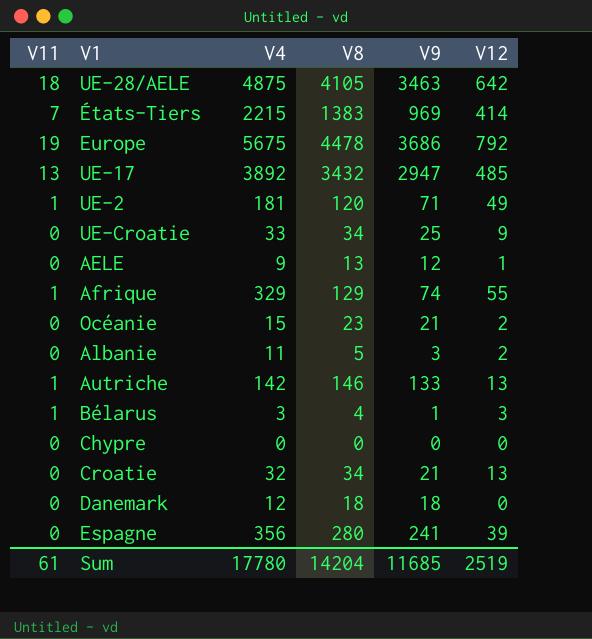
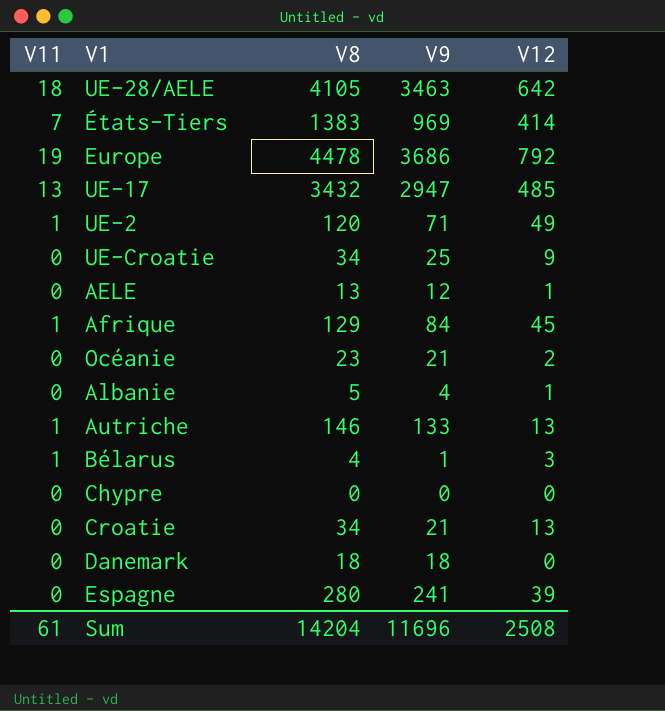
column V4 | position: 3 -> none
Afrique | V9: 74 -> 84
Afrique | V12: 55 -> 45
Albanie | V9: 3 -> 4
Albanie | V12: 2 -> 1
Sum | V9: 11685 -> 11696
Sum | V12: 2519 -> 2508

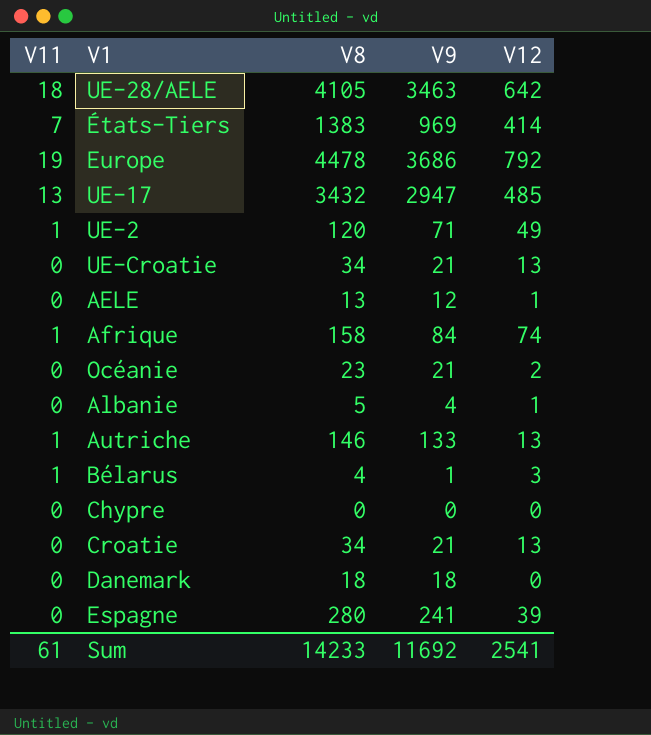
UE-Croatie | V9: 25 -> 21
UE-Croatie | V12: 9 -> 13
Afrique | V8: 129 -> 158
Afrique | V12: 45 -> 74
Sum | V8: 14204 -> 14233
Sum | V9: 11696 -> 11692
Sum | V12: 2508 -> 2541

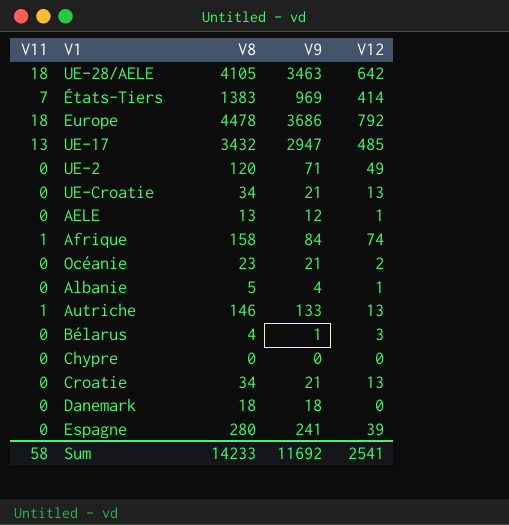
Europe | V11: 19 -> 18
UE-2 | V11: 1 -> 0
Bélarus | V11: 1 -> 0
Sum | V11: 61 -> 58

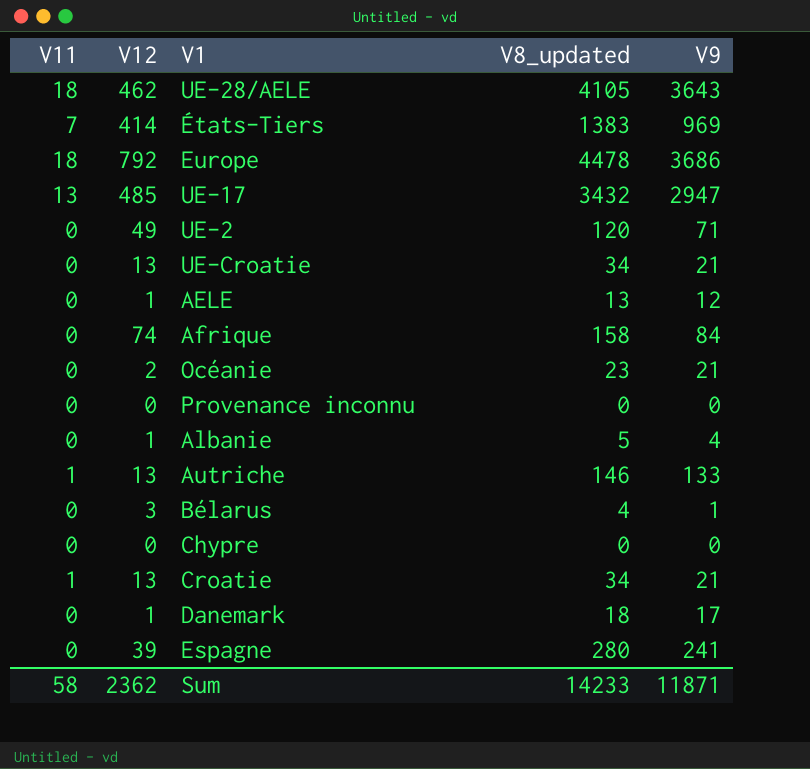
column V12 | position: 5 -> 2
column name: V8 -> V8_updated
UE-28/AELE | V12: 642 -> 462
UE-28/AELE | V9: 3463 -> 3643
Afrique | V11: 1 -> 0
row Provenance inconnu: none -> 0 | 0 | 0 | 0
Croatie | V11: 0 -> 1
Danemark | V12: 0 -> 1
Danemark | V9: 18 -> 17
Sum | V12: 2541 -> 2362
Sum | V9: 11692 -> 11871

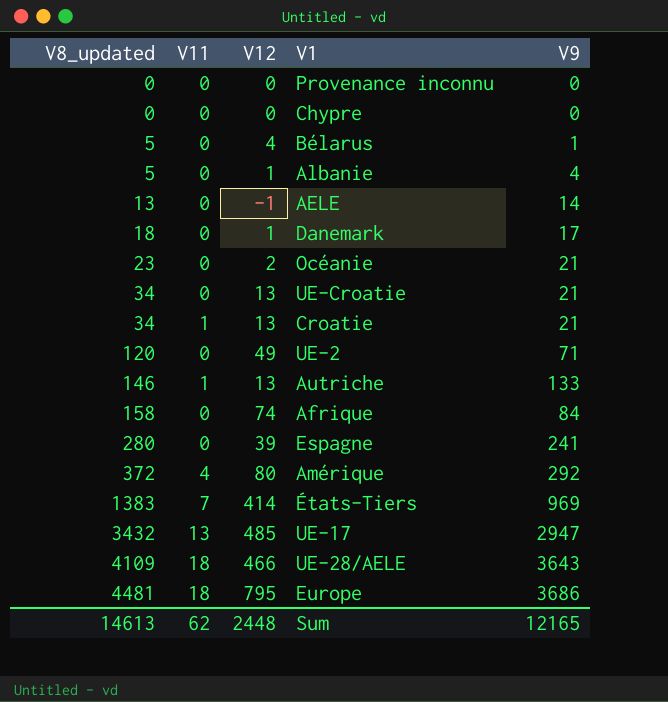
row order: none -> V8_updated ascending
column V8_updated | position: 4 -> 1
Bélarus | V8_updated: 4 -> 5
Bélarus | V12: 3 -> 4
AELE | V12: 1 -> -1
AELE | V9: 12 -> 14
row Amérique: none -> 372 | 4 | 80 | 292
UE-28/AELE | V8_updated: 4105 -> 4109
UE-28/AELE | V12: 462 -> 466
Europe | V8_updated: 4478 -> 4481
Europe | V12: 792 -> 795
Sum | V8_updated: 14233 -> 14613
Sum | V11: 58 -> 62
Sum | V12: 2362 -> 2448
Sum | V9: 11871 -> 12165

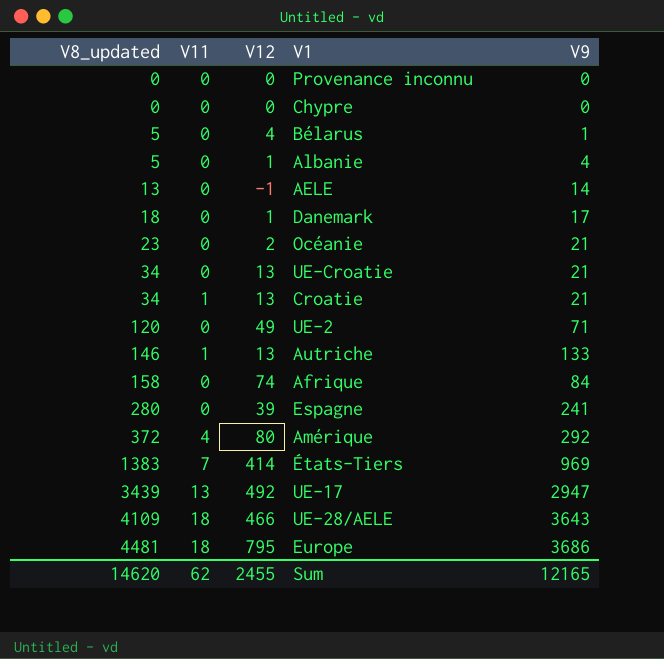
UE-17 | V8_updated: 3432 -> 3439
UE-17 | V12: 485 -> 492
Sum | V8_updated: 14613 -> 14620
Sum | V12: 2448 -> 2455

